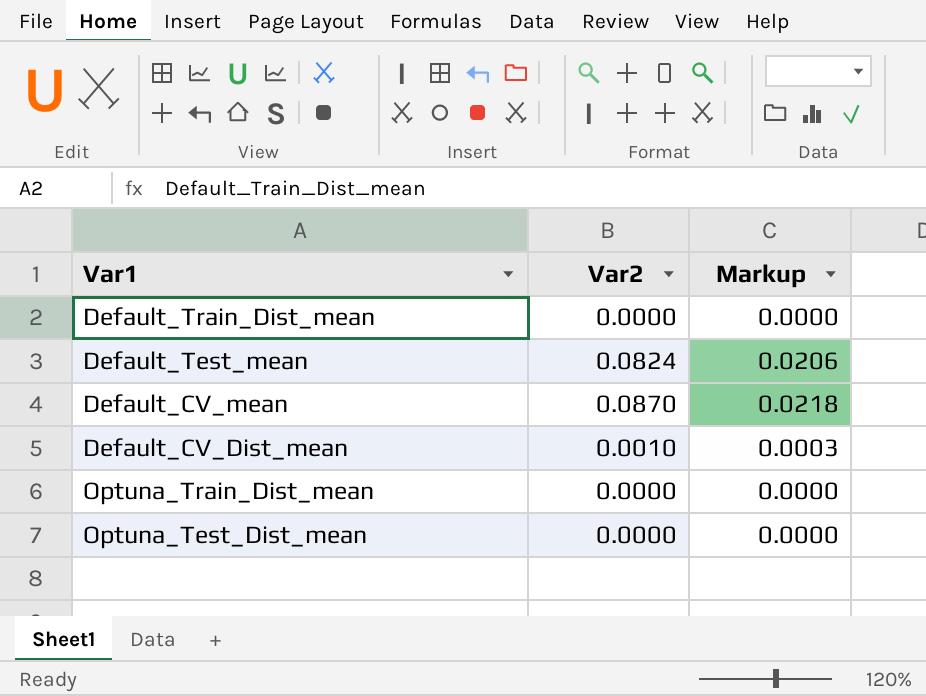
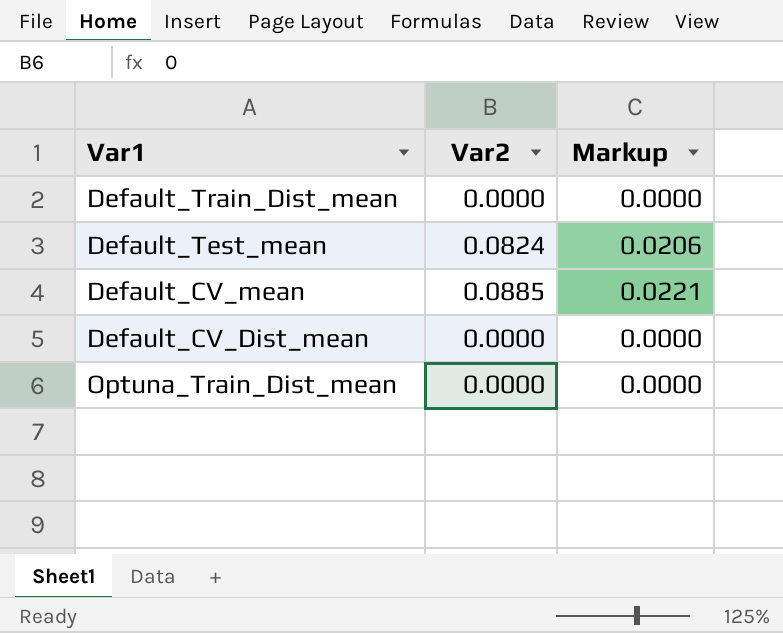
row Optuna_Test_Dist_mean: 0.0000 | 0.0000 -> none
Default_CV_mean | Var2: 0.0870 -> 0.0885
Default_CV_mean | Markup: 0.0218 -> 0.0221
Default_CV_Dist_mean | Var2: 0.0010 -> 0.0000
Default_CV_Dist_mean | Markup: 0.0003 -> 0.0000

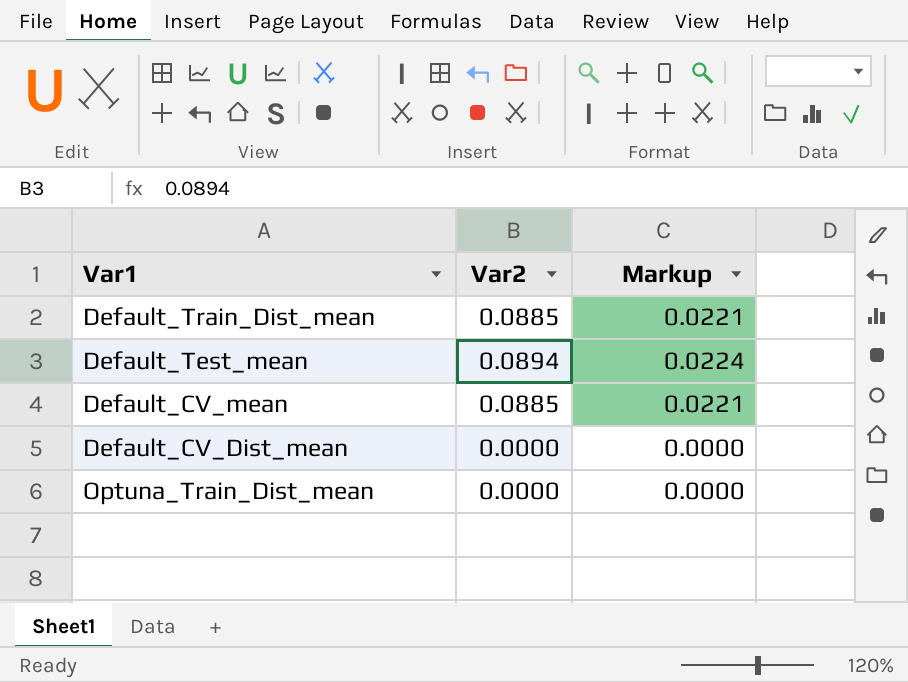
Default_Train_Dist_mean | Var2: 0.0000 -> 0.0885
Default_Train_Dist_mean | Markup: 0.0000 -> 0.0221
Default_Test_mean | Var2: 0.0824 -> 0.0894
Default_Test_mean | Markup: 0.0206 -> 0.0224

